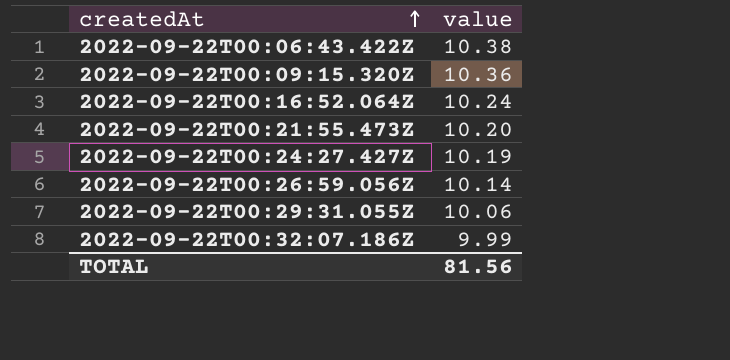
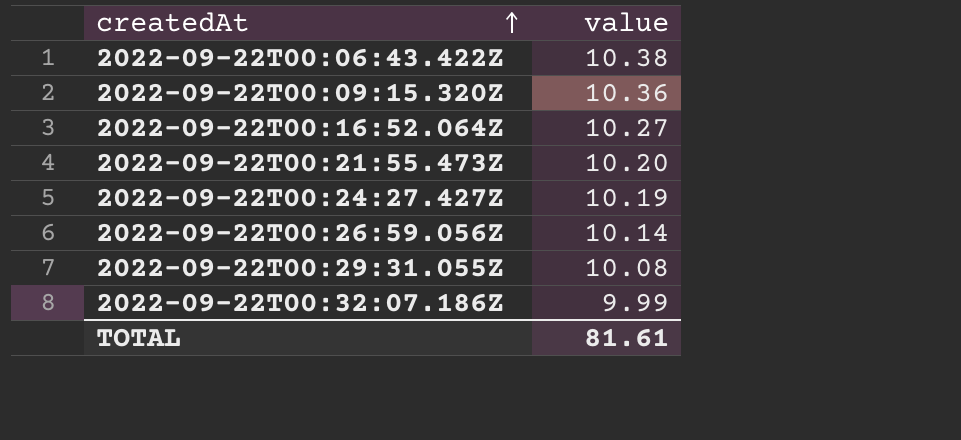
2022-09-22T00:16:52.064Z | value: 10.24 -> 10.27
2022-09-22T00:29:31.055Z | value: 10.06 -> 10.08
TOTAL | value: 81.56 -> 81.61

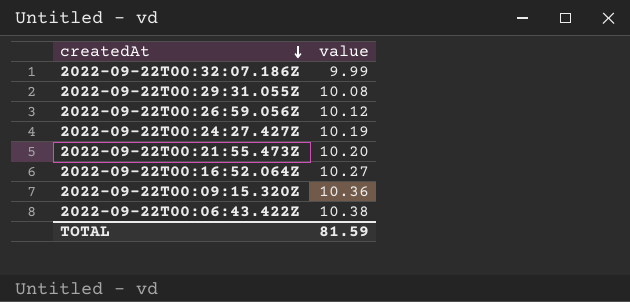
row order: createdAt ascending -> createdAt descending
2022-09-22T00:26:59.056Z | value: 10.14 -> 10.12
TOTAL | value: 81.61 -> 81.59

